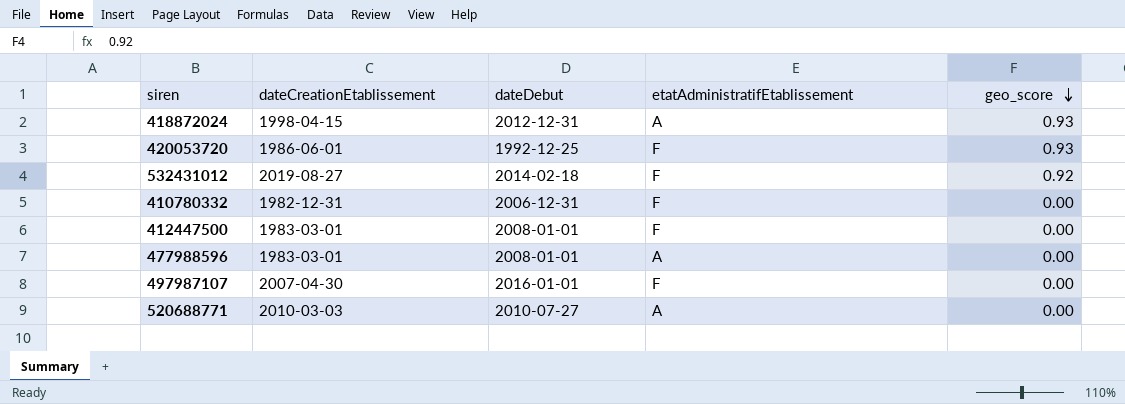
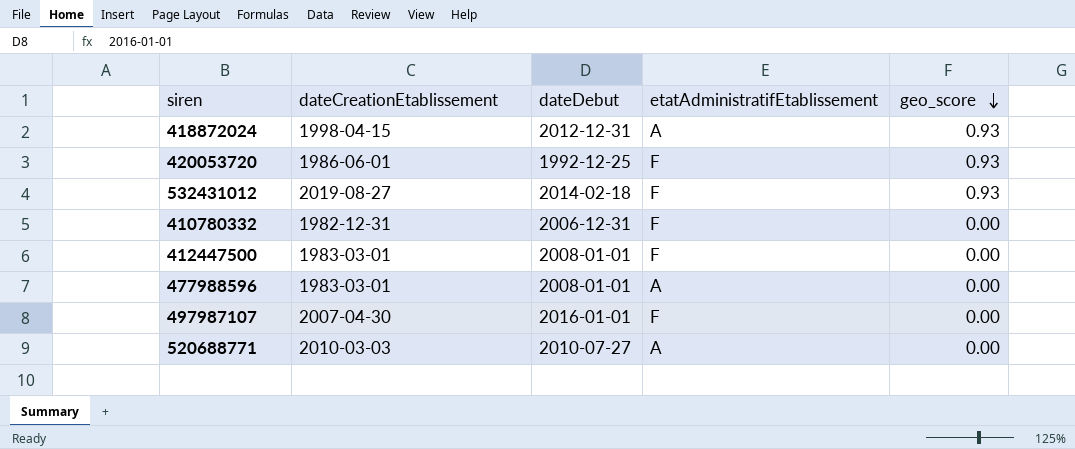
532431012 | geo_score: 0.92 -> 0.93

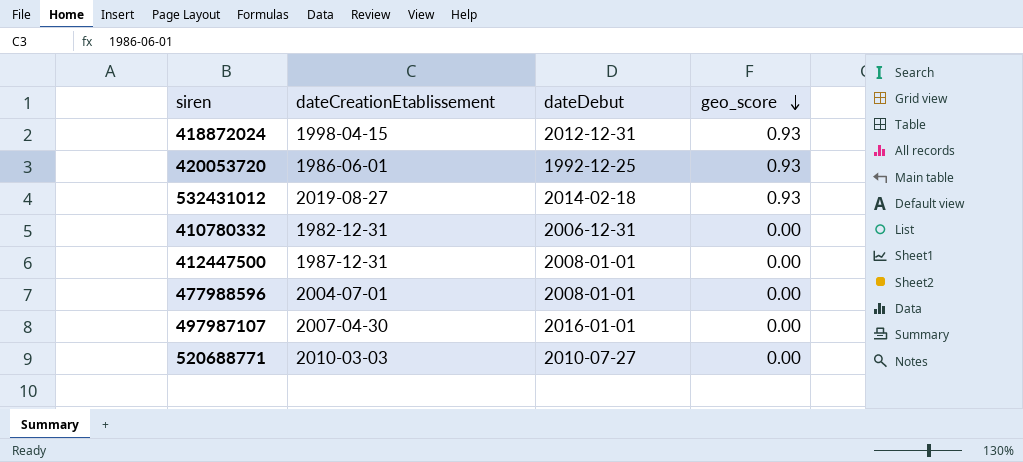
column etatAdministratifEtablissement | position: 4 -> none
412447500 | dateCreationEtablissement: 1983-03-01 -> 1987-12-31
477988596 | dateCreationEtablissement: 1983-03-01 -> 2004-07-01

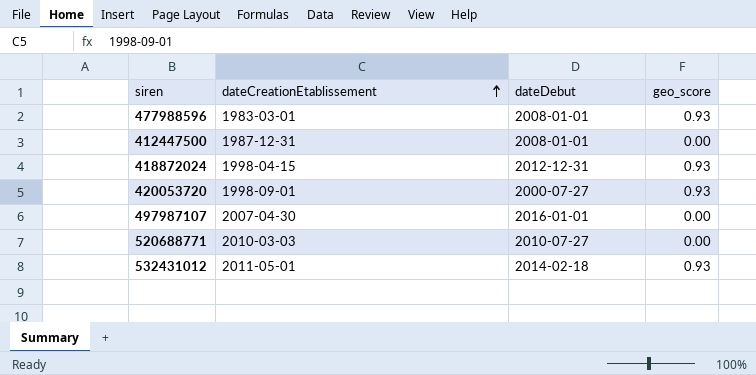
row order: geo_score descending -> dateCreationEtablissement ascending
row 410780332: 1982-12-31 | 2006-12-31 | 0.00 -> none
477988596 | dateCreationEtablissement: 2004-07-01 -> 1983-03-01
477988596 | geo_score: 0.00 -> 0.93
420053720 | dateCreationEtablissement: 1986-06-01 -> 1998-09-01
420053720 | dateDebut: 1992-12-25 -> 2000-07-27
532431012 | dateCreationEtablissement: 2019-08-27 -> 2011-05-01

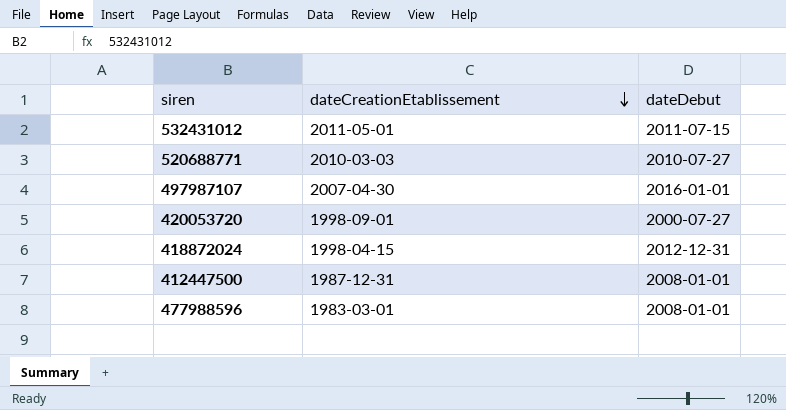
row order: dateCreationEtablissement ascending -> dateCreationEtablissement descending
column geo_score | position: 4 -> none
532431012 | dateDebut: 2014-02-18 -> 2011-07-15

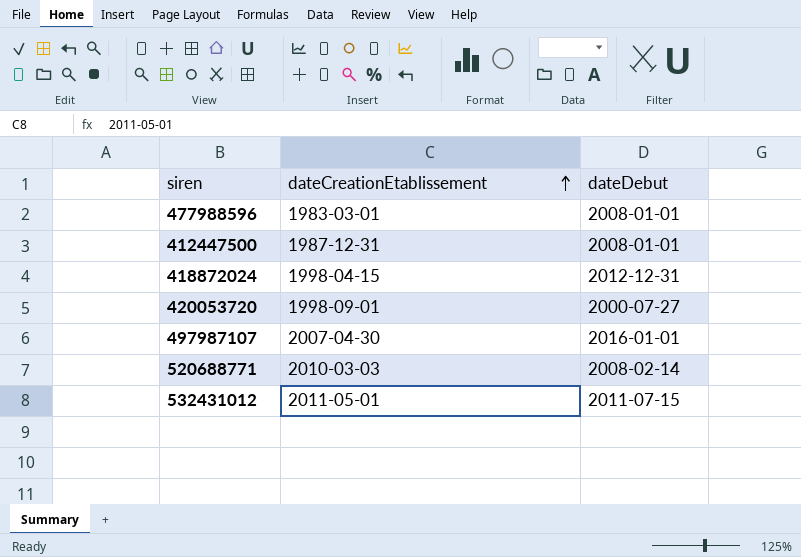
row order: dateCreationEtablissement descending -> dateCreationEtablissement ascending
520688771 | dateDebut: 2010-07-27 -> 2008-02-14

